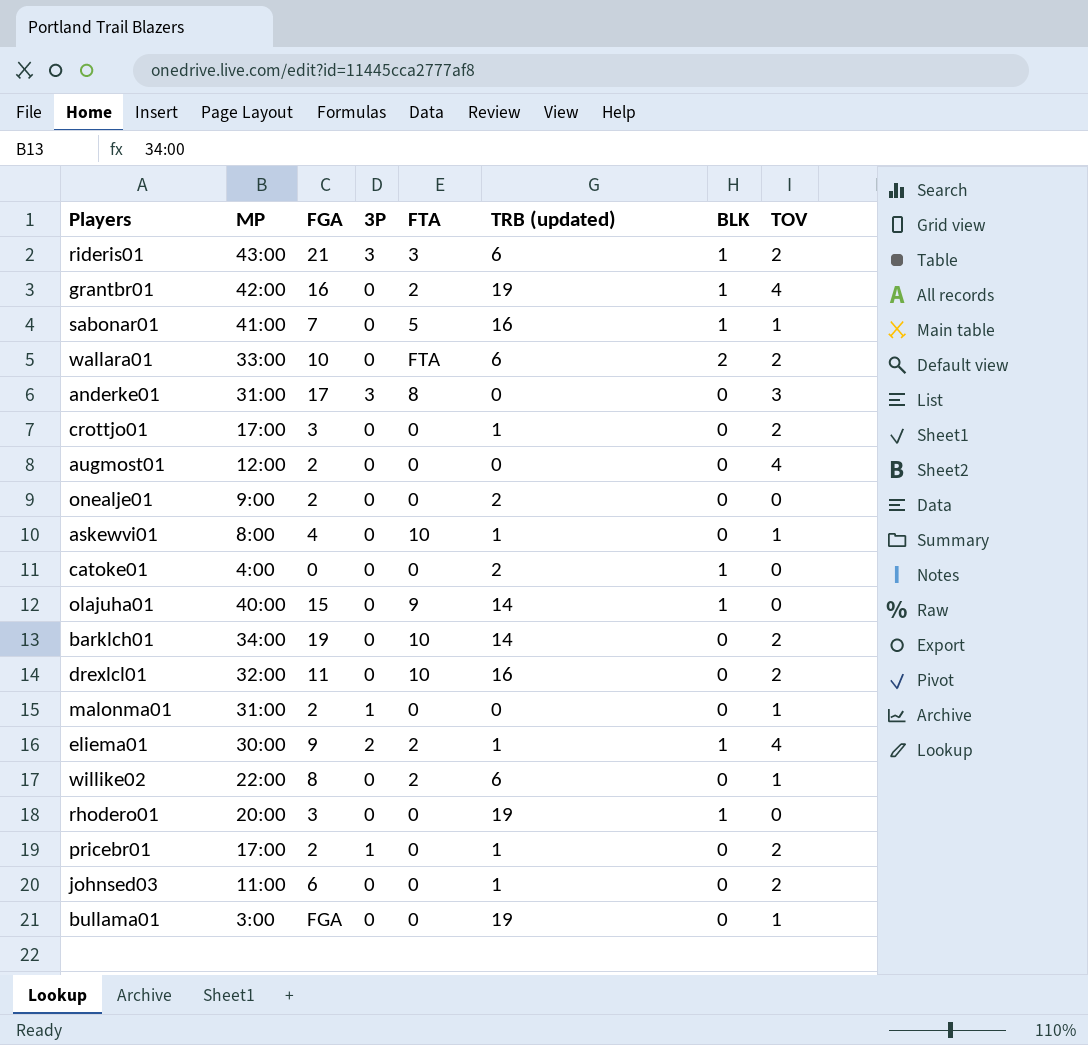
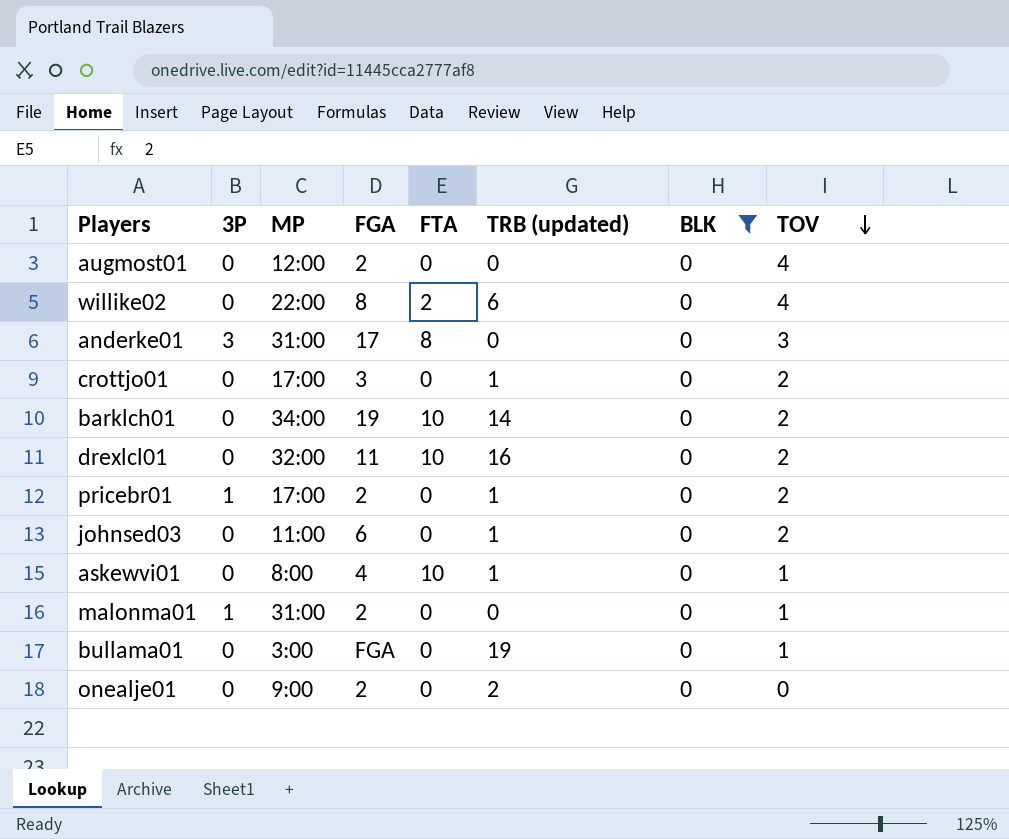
filter: none -> BLK = 0
row order: none -> TOV descending
column 3P | position: 4 -> 2
willike02 | TOV: 1 -> 4

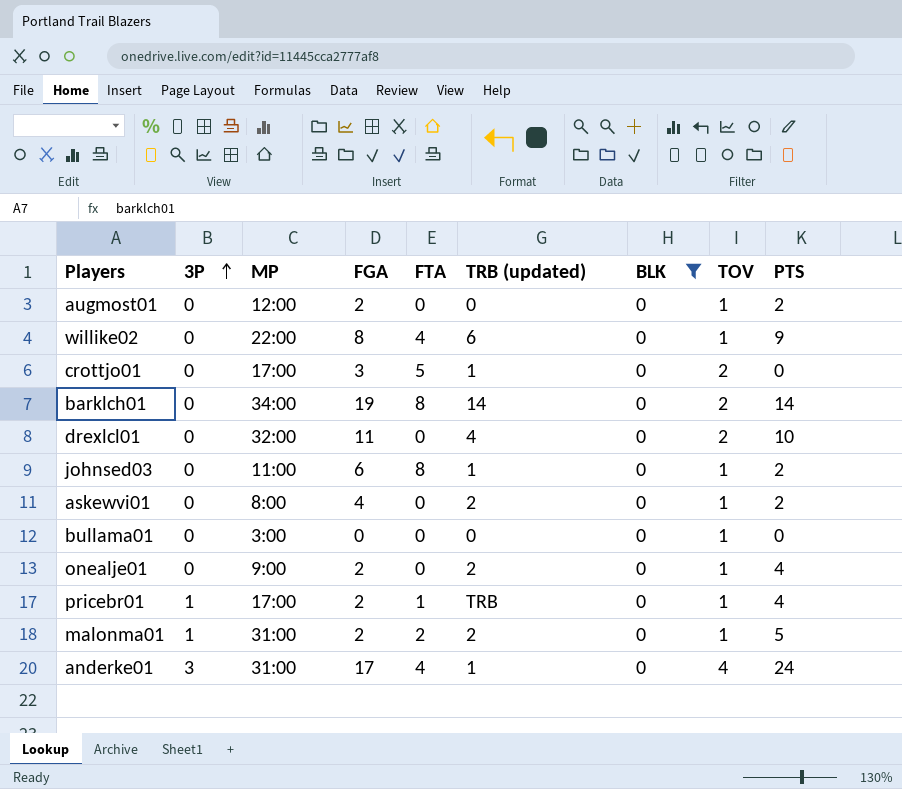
row order: TOV descending -> 3P ascending
column PTS | position: none -> 9
augmost01 | TOV: 4 -> 1
willike02 | FTA: 2 -> 4
willike02 | TOV: 4 -> 1
crottjo01 | FTA: 0 -> 5
barklch01 | FTA: 10 -> 8
drexlcl01 | FTA: 10 -> 0
drexlcl01 | TRB (updated): 16 -> 4
johnsed03 | FTA: 0 -> 8
johnsed03 | TOV: 2 -> 1
askewvi01 | FTA: 10 -> 0
askewvi01 | TRB (updated): 1 -> 2
bullama01 | FGA: FGA -> 0
bullama01 | TRB (updated): 19 -> 0
onealje01 | TOV: 0 -> 1
pricebr01 | FTA: 0 -> 1
pricebr01 | TRB (updated): 1 -> TRB
pricebr01 | TOV: 2 -> 1
malonma01 | FTA: 0 -> 2
malonma01 | TRB (updated): 0 -> 2
anderke01 | FTA: 8 -> 4
anderke01 | TRB (updated): 0 -> 1
anderke01 | TOV: 3 -> 4

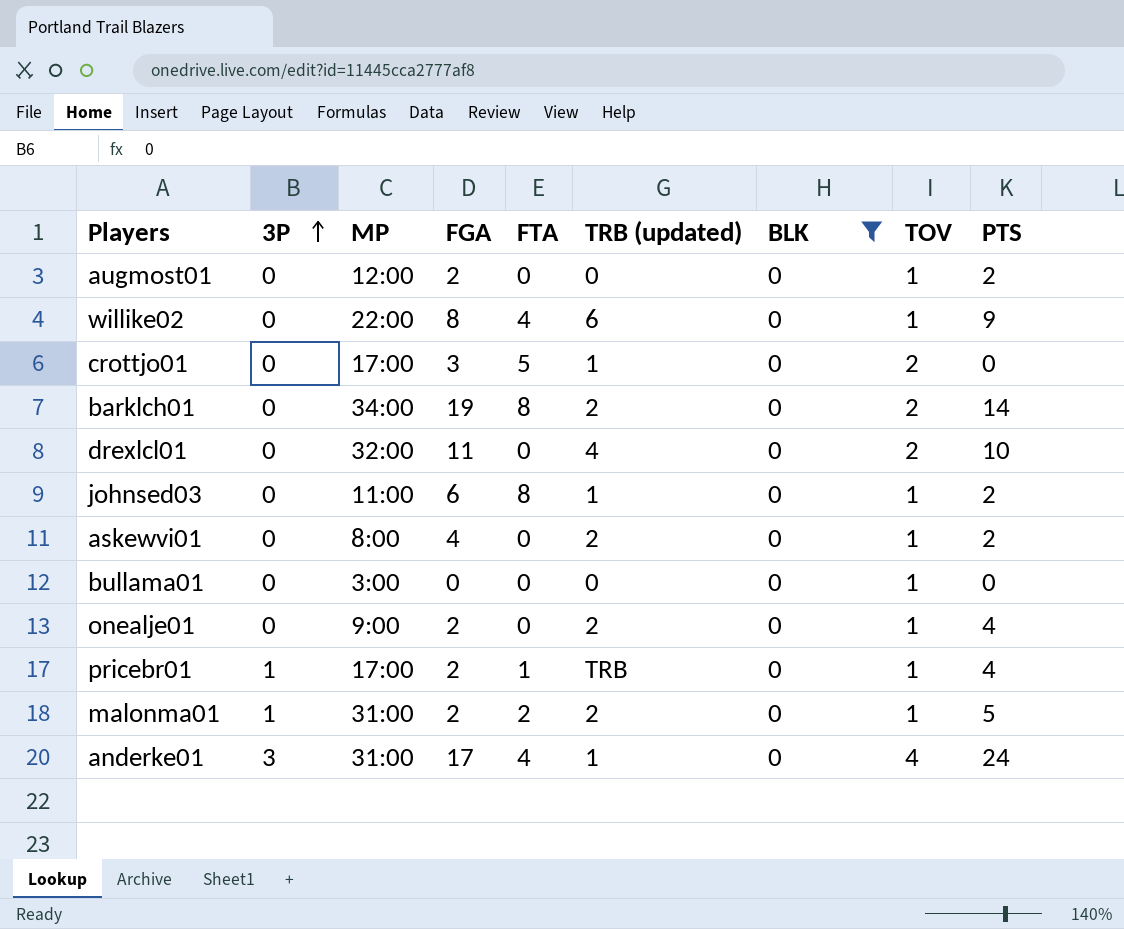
barklch01 | TRB (updated): 14 -> 2

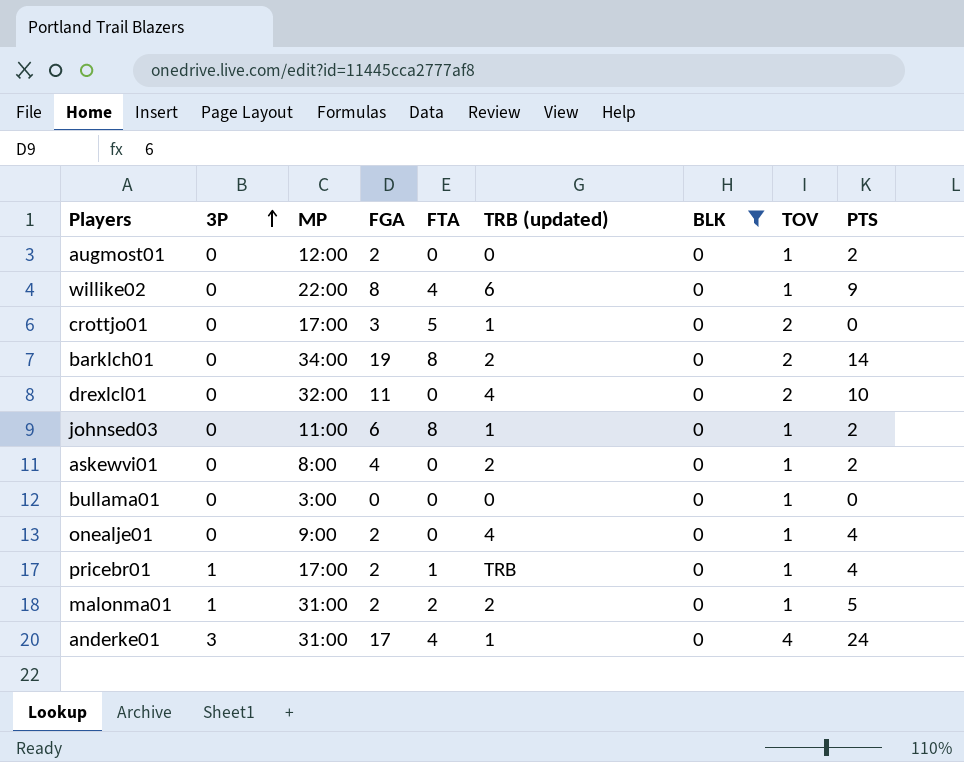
onealje01 | TRB (updated): 2 -> 4

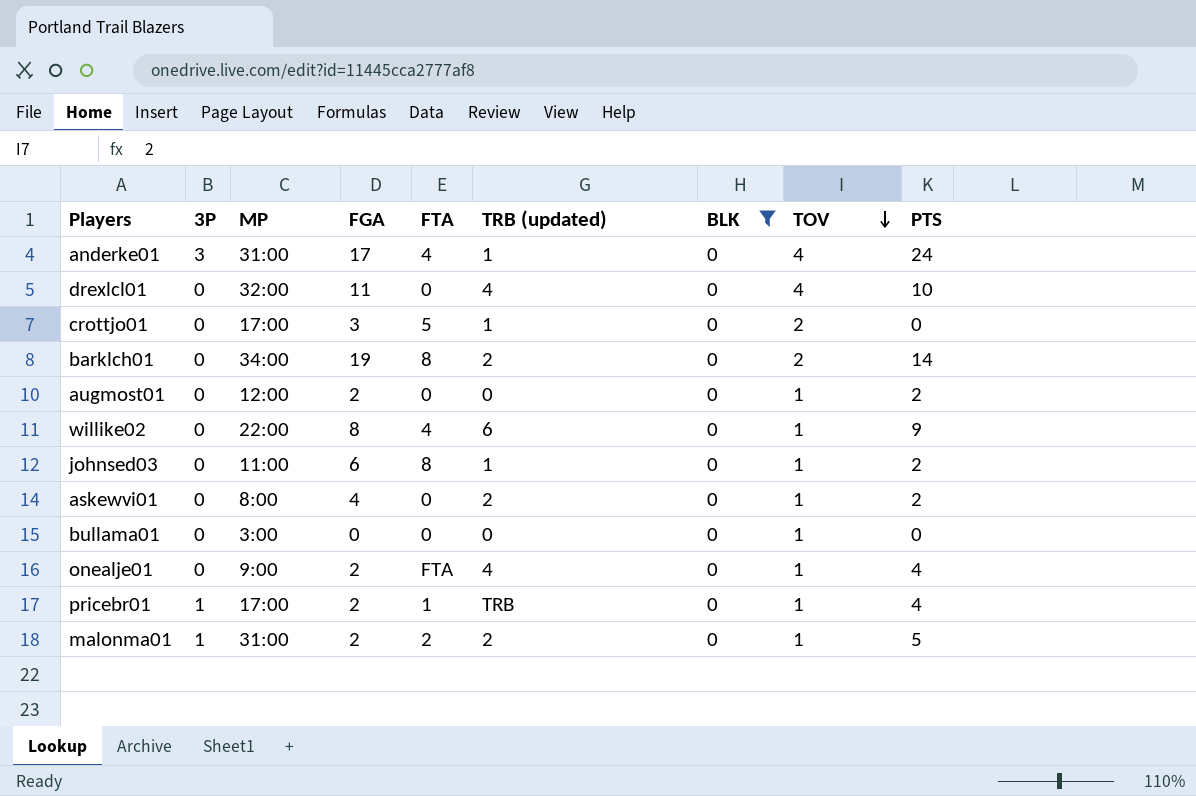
row order: 3P ascending -> TOV descending
drexlcl01 | TOV: 2 -> 4
onealje01 | FTA: 0 -> FTA

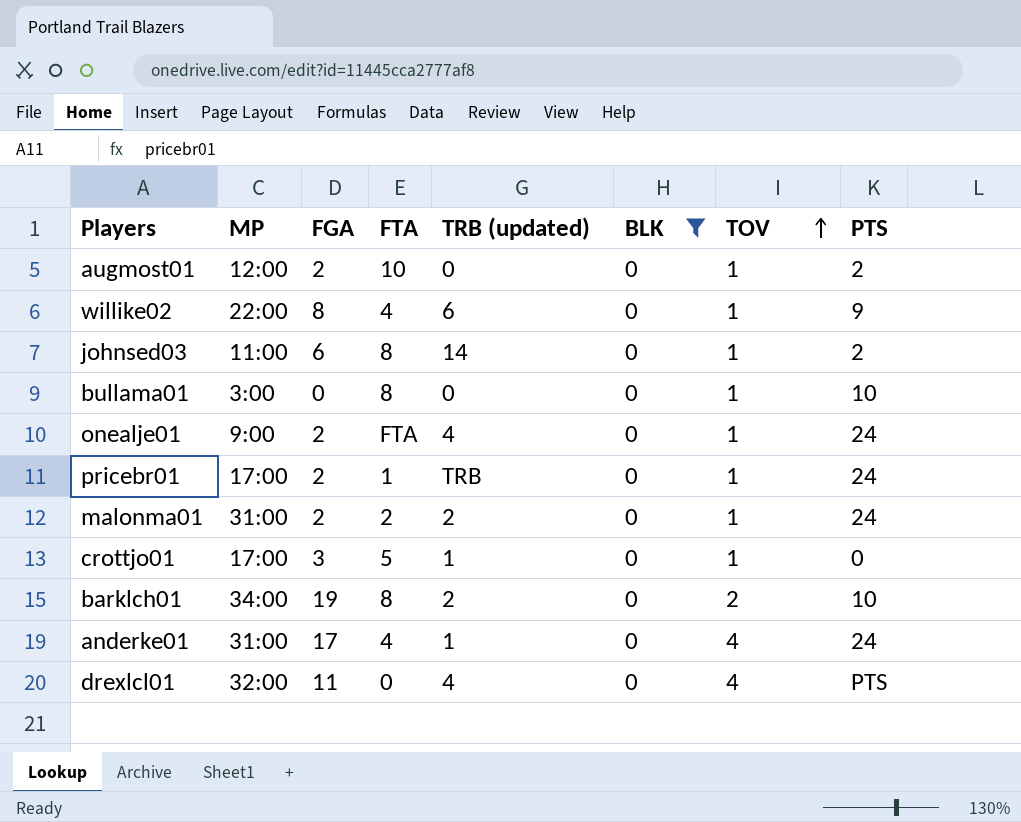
row order: TOV descending -> TOV ascending
column 3P | position: 2 -> none
row askewvi01: 0 | 8:00 | 4 | 0 | 2 | 0 | 1 | 2 -> none
augmost01 | FTA: 0 -> 10
johnsed03 | TRB (updated): 1 -> 14
bullama01 | FTA: 0 -> 8
bullama01 | PTS: 0 -> 10
onealje01 | PTS: 4 -> 24
pricebr01 | PTS: 4 -> 24
malonma01 | PTS: 5 -> 24
crottjo01 | TOV: 2 -> 1
barklch01 | PTS: 14 -> 10
drexlcl01 | PTS: 10 -> PTS

